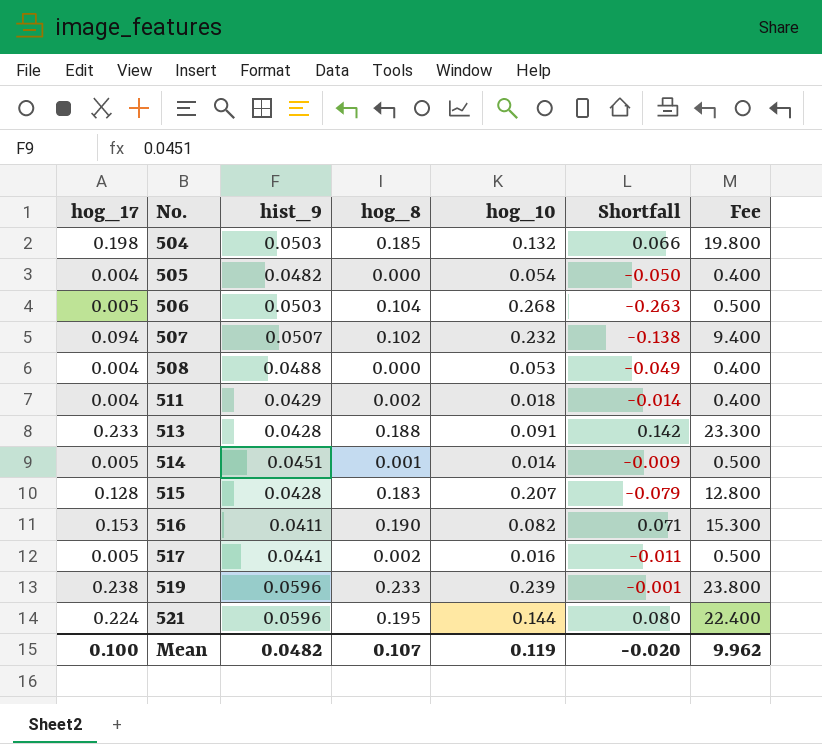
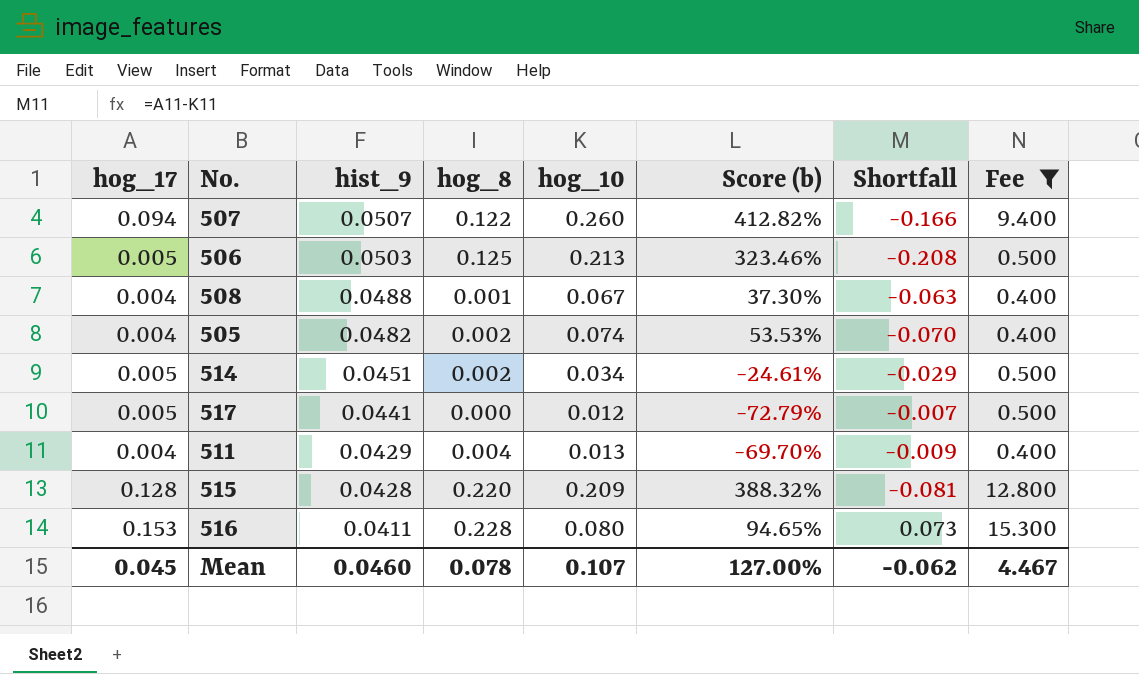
filter: none -> Fee <= 15.300
row order: No. ascending -> hist_9 descending
column Score (b) | formula: none -> ([hog_10] - [hist_9]) / [hist_9]
507 | hog_8: 0.102 -> 0.122
507 | hog_10: 0.232 -> 0.260
507 | Shortfall: -0.138 -> -0.166
506 | hog_8: 0.104 -> 0.125
506 | hog_10: 0.268 -> 0.213
506 | Shortfall: -0.263 -> -0.208
508 | hog_8: 0.000 -> 0.001
508 | hog_10: 0.053 -> 0.067
508 | Shortfall: -0.049 -> -0.063
505 | hog_8: 0.000 -> 0.002
505 | hog_10: 0.054 -> 0.074
505 | Shortfall: -0.050 -> -0.070
514 | hog_8: 0.001 -> 0.002
514 | hog_10: 0.014 -> 0.034
514 | Shortfall: -0.009 -> -0.029
517 | hog_8: 0.002 -> 0.000
517 | hog_10: 0.016 -> 0.012
517 | Shortfall: -0.011 -> -0.007
511 | hog_8: 0.002 -> 0.004
511 | hog_10: 0.018 -> 0.013
511 | Shortfall: -0.014 -> -0.009
515 | hog_8: 0.183 -> 0.220
515 | hog_10: 0.207 -> 0.209
515 | Shortfall: -0.079 -> -0.081
516 | hog_8: 0.190 -> 0.228
516 | hog_10: 0.082 -> 0.080
516 | Shortfall: 0.071 -> 0.073
Mean | hog_17: 0.100 -> 0.045
Mean | hist_9: 0.0482 -> 0.0460
Mean | hog_8: 0.107 -> 0.078
Mean | hog_10: 0.119 -> 0.107
Mean | Shortfall: -0.020 -> -0.062
Mean | Fee: 9.962 -> 4.467

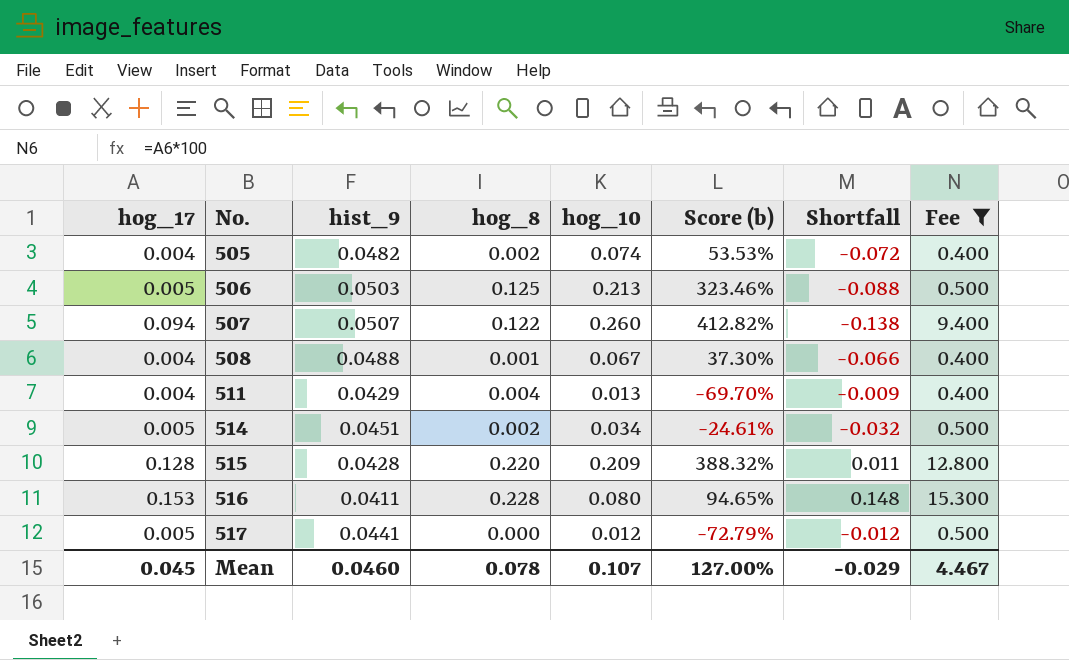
row order: hist_9 descending -> No. ascending
column Shortfall | formula: [hog_17] - [hog_10] -> [hog_8] - [hog_10]
Mean | Shortfall: -0.062 -> -0.029

